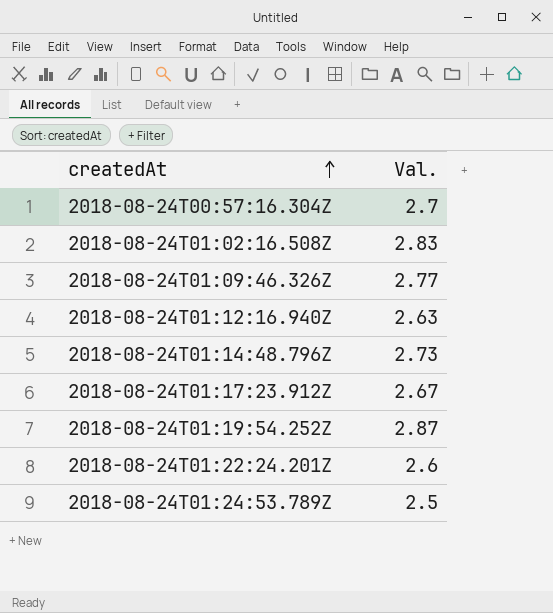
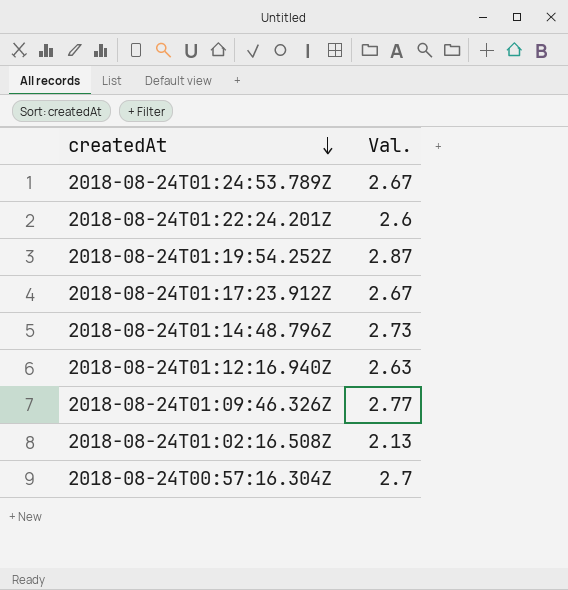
row order: createdAt ascending -> createdAt descending
2018-08-24T01:24:53.789Z | Val.: 2.5 -> 2.67
2018-08-24T01:02:16.508Z | Val.: 2.83 -> 2.13

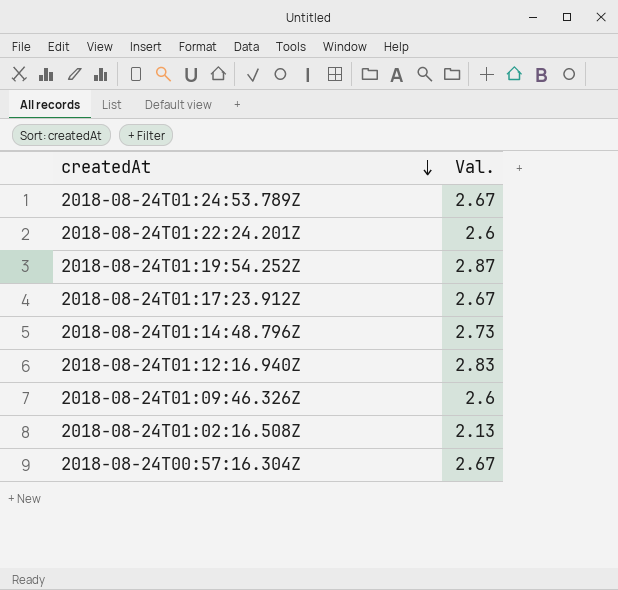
2018-08-24T01:12:16.940Z | Val.: 2.63 -> 2.83
2018-08-24T01:09:46.326Z | Val.: 2.77 -> 2.6
2018-08-24T00:57:16.304Z | Val.: 2.7 -> 2.67

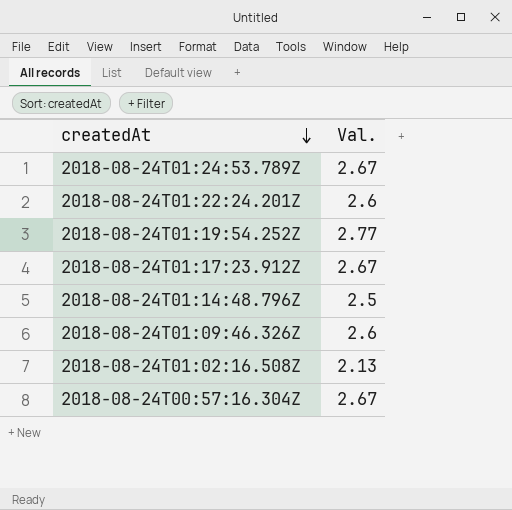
row 2018-08-24T01:12:16.940Z: 2.83 -> none
2018-08-24T01:19:54.252Z | Val.: 2.87 -> 2.77
2018-08-24T01:14:48.796Z | Val.: 2.73 -> 2.5

